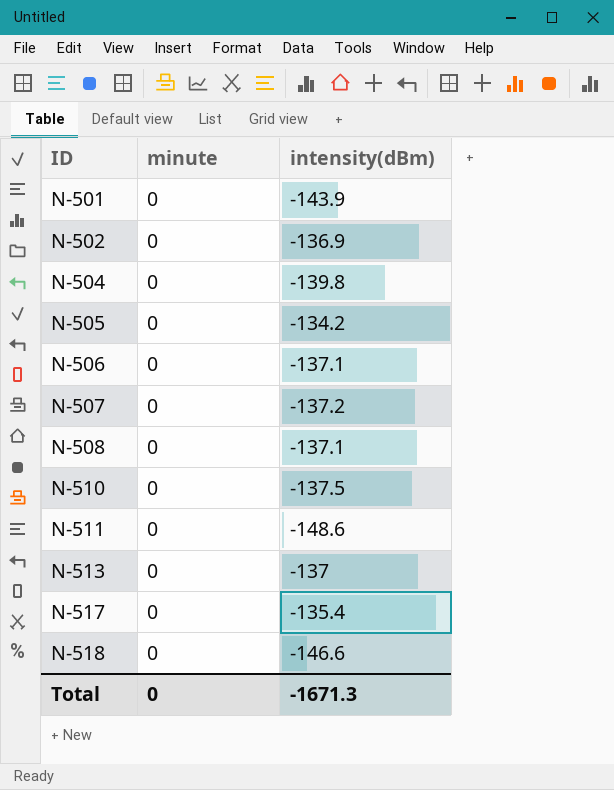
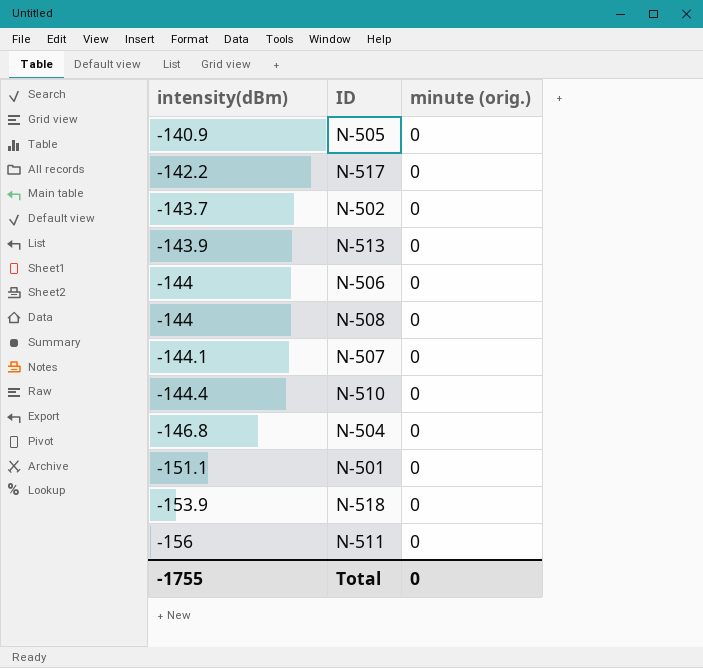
row order: ID ascending -> intensity(dBm) descending
column intensity(dBm) | position: 3 -> 1
column name: minute -> minute (orig.)
N-505 | intensity(dBm): -134.2 -> -140.9
N-517 | intensity(dBm): -135.4 -> -142.2
N-502 | intensity(dBm): -136.9 -> -143.7
N-513 | intensity(dBm): -137 -> -143.9
N-506 | intensity(dBm): -137.1 -> -144
N-508 | intensity(dBm): -137.1 -> -144
N-507 | intensity(dBm): -137.2 -> -144.1
N-510 | intensity(dBm): -137.5 -> -144.4
N-504 | intensity(dBm): -139.8 -> -146.8
N-501 | intensity(dBm): -143.9 -> -151.1
N-518 | intensity(dBm): -146.6 -> -153.9
N-511 | intensity(dBm): -148.6 -> -156
Total | intensity(dBm): -1671.3 -> -1755

